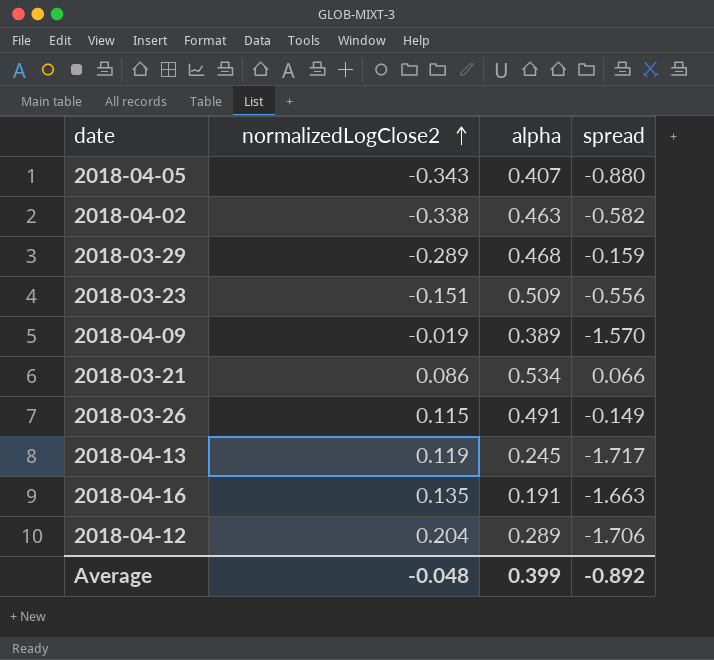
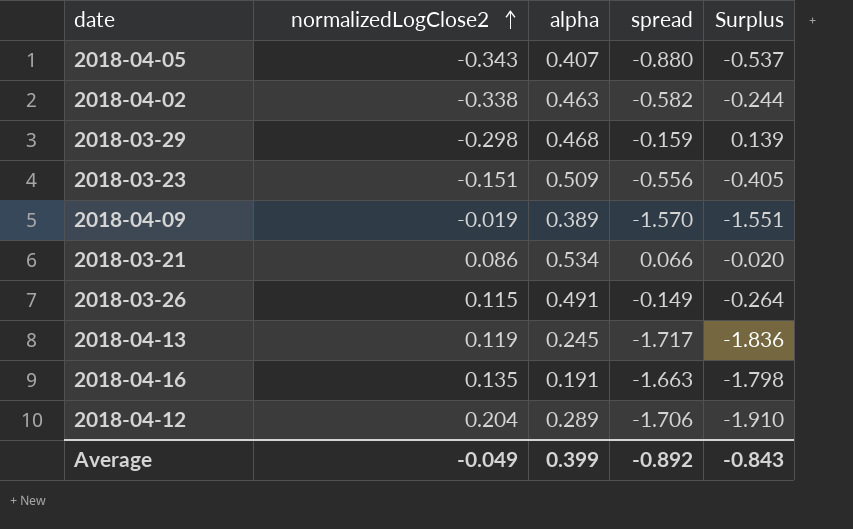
column Surplus | formula: none -> [spread] - [normalizedLogClose2]
2018-03-29 | normalizedLogClose2: -0.289 -> -0.298
Average | normalizedLogClose2: -0.048 -> -0.049

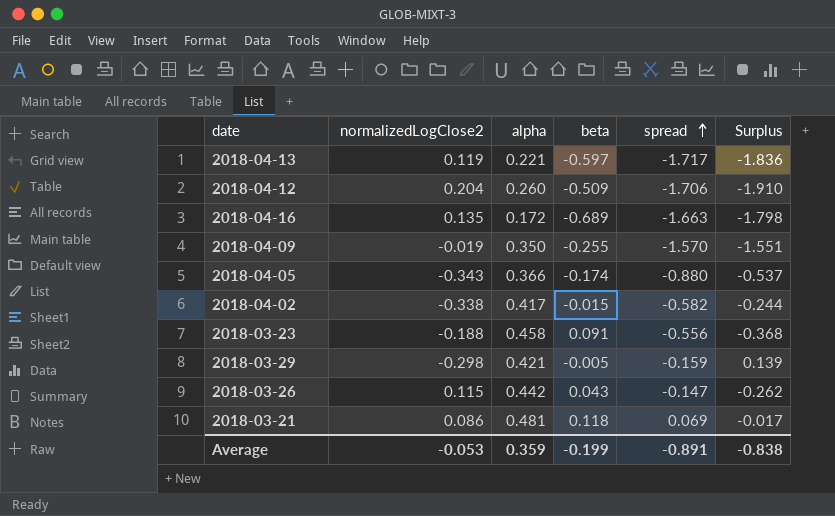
row order: normalizedLogClose2 ascending -> spread ascending
column beta | position: none -> 4
2018-04-13 | alpha: 0.245 -> 0.221
2018-04-12 | alpha: 0.289 -> 0.260
2018-04-16 | alpha: 0.191 -> 0.172
2018-04-09 | alpha: 0.389 -> 0.350
2018-04-05 | alpha: 0.407 -> 0.366
2018-04-02 | alpha: 0.463 -> 0.417
2018-03-23 | normalizedLogClose2: -0.151 -> -0.188
2018-03-23 | alpha: 0.509 -> 0.458
2018-03-23 | Surplus: -0.405 -> -0.368
2018-03-29 | alpha: 0.468 -> 0.421
2018-03-26 | alpha: 0.491 -> 0.442
2018-03-26 | spread: -0.149 -> -0.147
2018-03-26 | Surplus: -0.264 -> -0.262
2018-03-21 | alpha: 0.534 -> 0.481
2018-03-21 | spread: 0.066 -> 0.069
2018-03-21 | Surplus: -0.020 -> -0.017
Average | normalizedLogClose2: -0.049 -> -0.053
Average | alpha: 0.399 -> 0.359
Average | spread: -0.892 -> -0.891
Average | Surplus: -0.843 -> -0.838

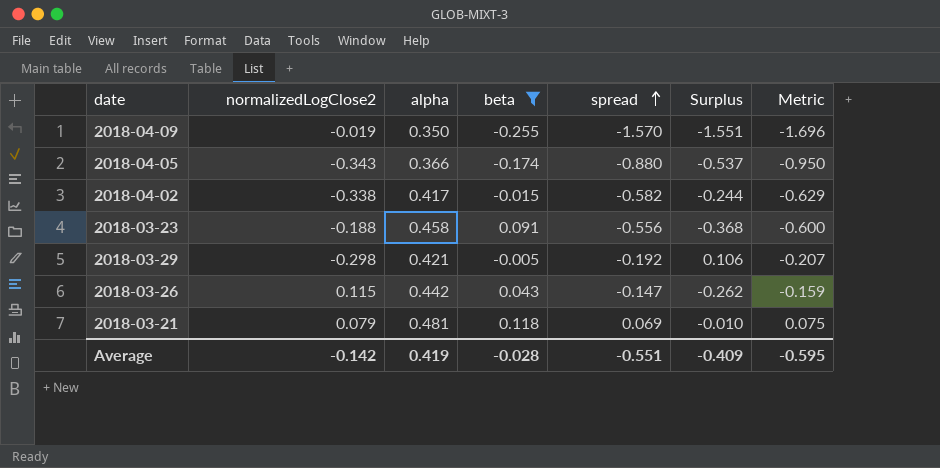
filter: none -> beta >= -0.255
column Metric | formula: none -> [spread] * 1.08
2018-03-29 | spread: -0.159 -> -0.192
2018-03-29 | Surplus: 0.139 -> 0.106
2018-03-21 | normalizedLogClose2: 0.086 -> 0.079
2018-03-21 | Surplus: -0.017 -> -0.010
Average | normalizedLogClose2: -0.053 -> -0.142
Average | alpha: 0.359 -> 0.419
Average | beta: -0.199 -> -0.028
Average | spread: -0.891 -> -0.551
Average | Surplus: -0.838 -> -0.409

